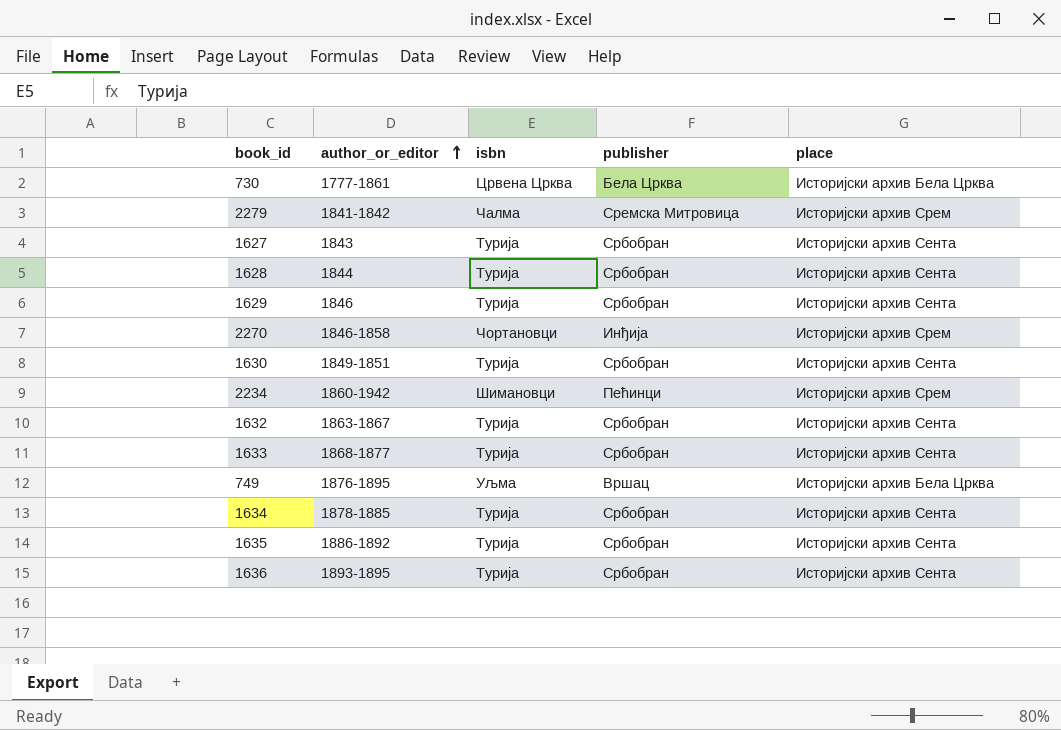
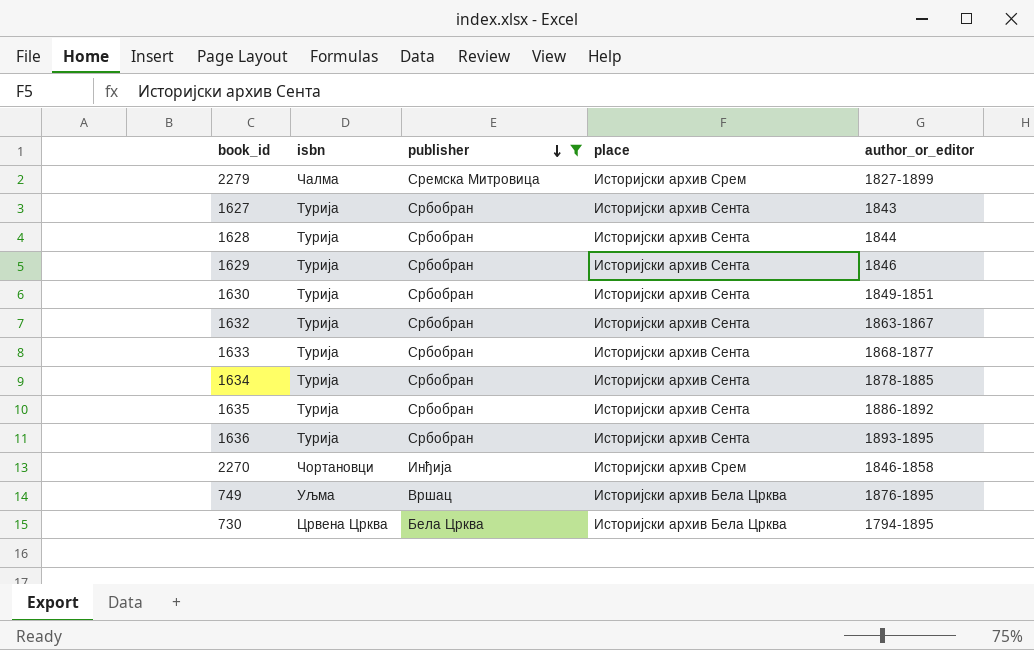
filter: none -> publisher != Пећинци
row order: author_or_editor ascending -> publisher descending
column author_or_editor | position: 2 -> 5
2279 | author_or_editor: 1841-1842 -> 1827-1899
730 | author_or_editor: 1777-1861 -> 1794-1895

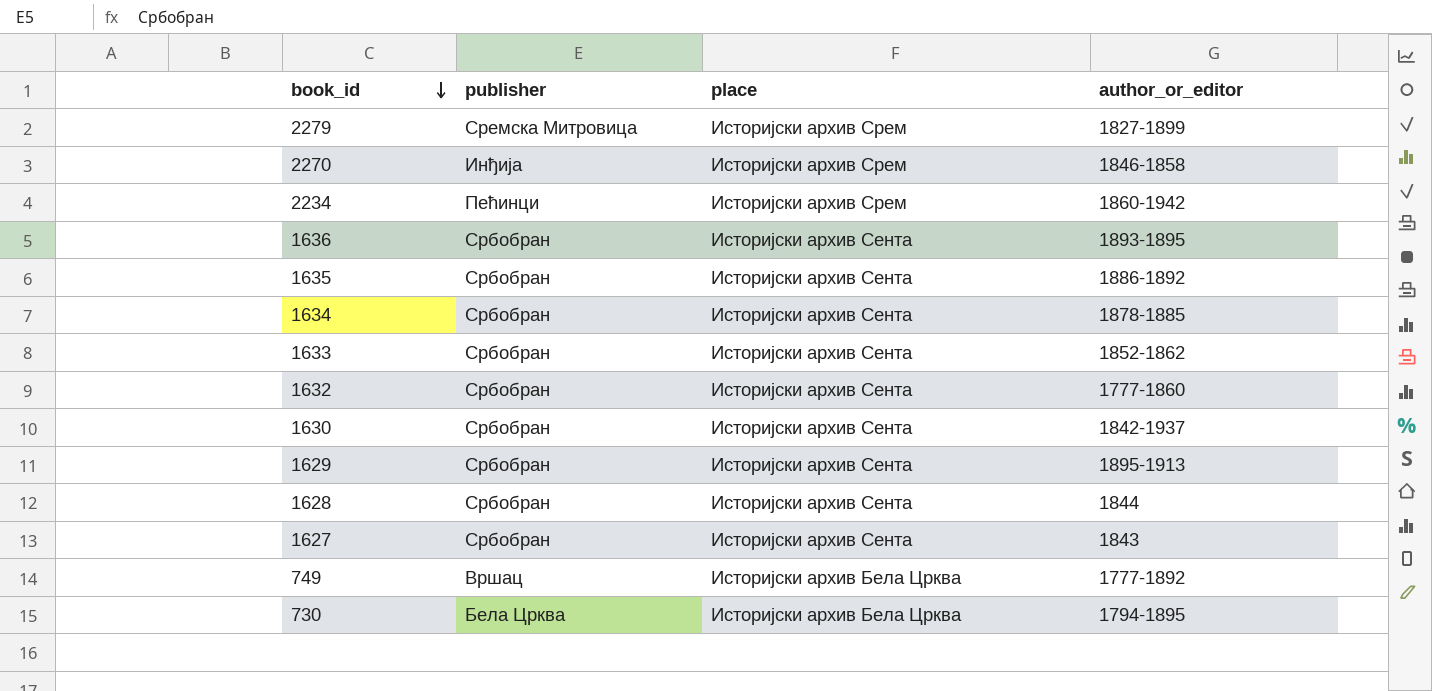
filter: publisher != Пећинци -> none
row order: publisher descending -> book_id descending
column isbn | position: 2 -> none
1633 | author_or_editor: 1868-1877 -> 1852-1862
1632 | author_or_editor: 1863-1867 -> 1777-1860
1630 | author_or_editor: 1849-1851 -> 1842-1937
1629 | author_or_editor: 1846 -> 1895-1913
749 | author_or_editor: 1876-1895 -> 1777-1892

